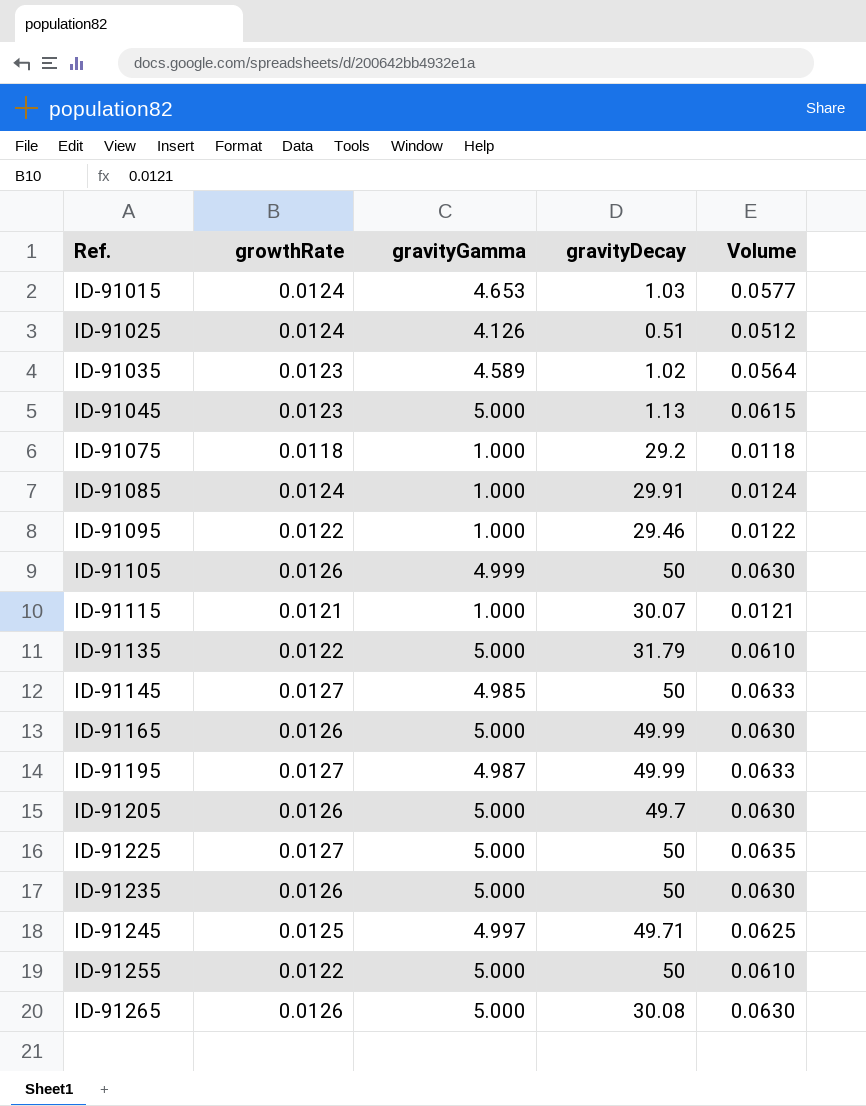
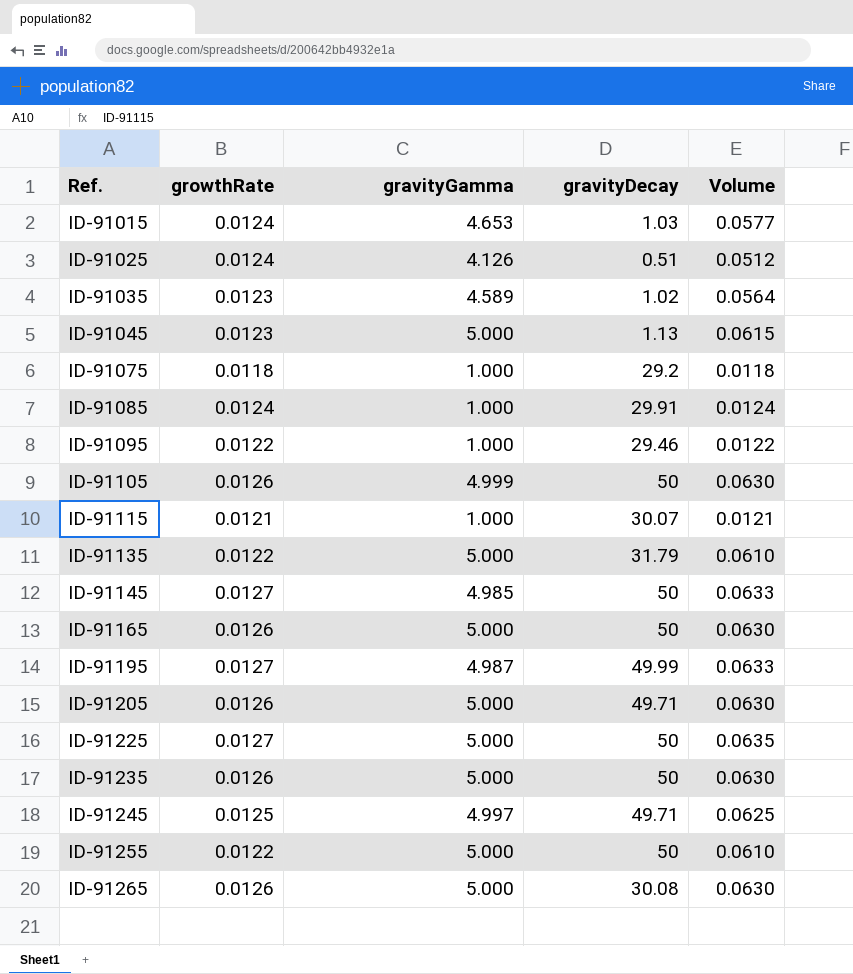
ID-91165 | gravityDecay: 49.99 -> 50
ID-91205 | gravityDecay: 49.7 -> 49.71

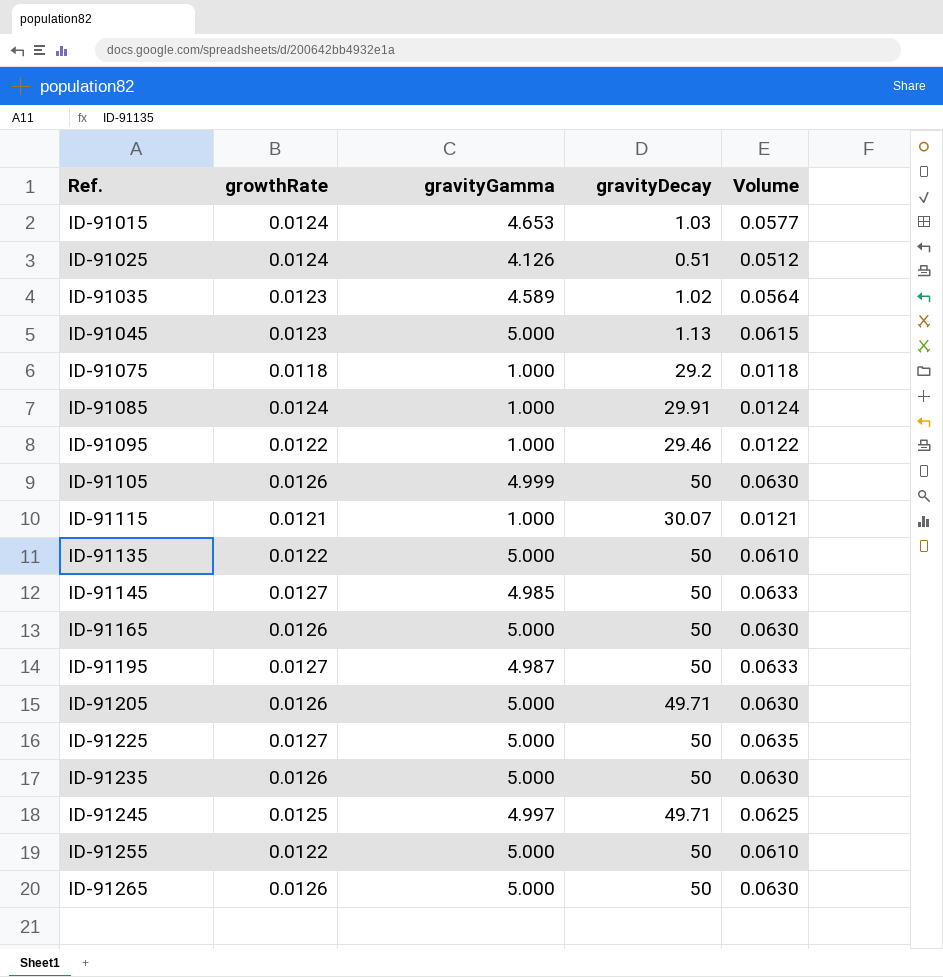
ID-91135 | gravityDecay: 31.79 -> 50
ID-91195 | gravityDecay: 49.99 -> 50
ID-91265 | gravityDecay: 30.08 -> 50

